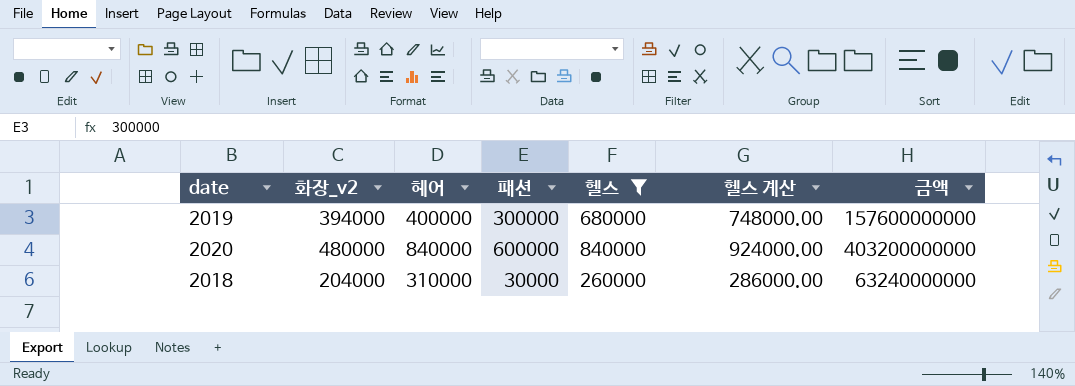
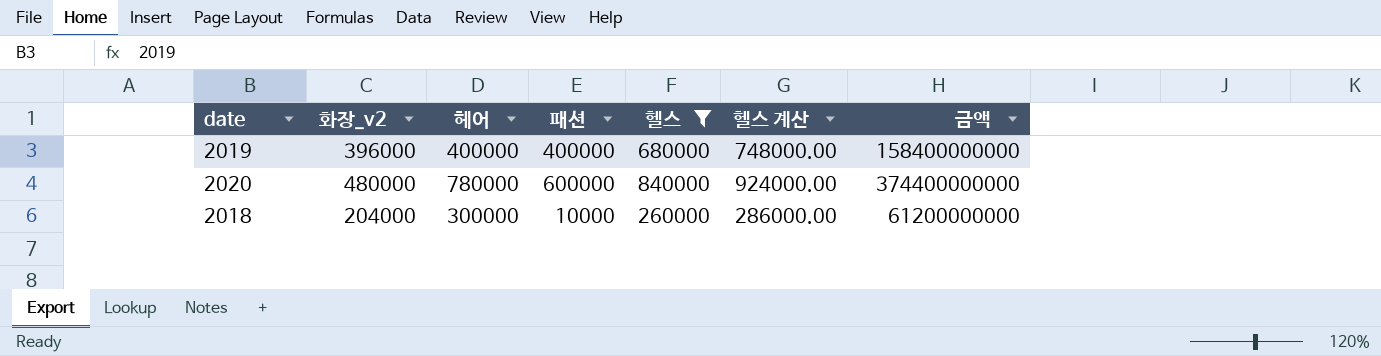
2019 | 화장_v2: 394000 -> 396000
2019 | 패션: 300000 -> 400000
2019 | 금액: 157600000000 -> 158400000000
2020 | 헤어: 840000 -> 780000
2020 | 금액: 403200000000 -> 374400000000
2018 | 헤어: 310000 -> 300000
2018 | 패션: 30000 -> 10000
2018 | 금액: 63240000000 -> 61200000000

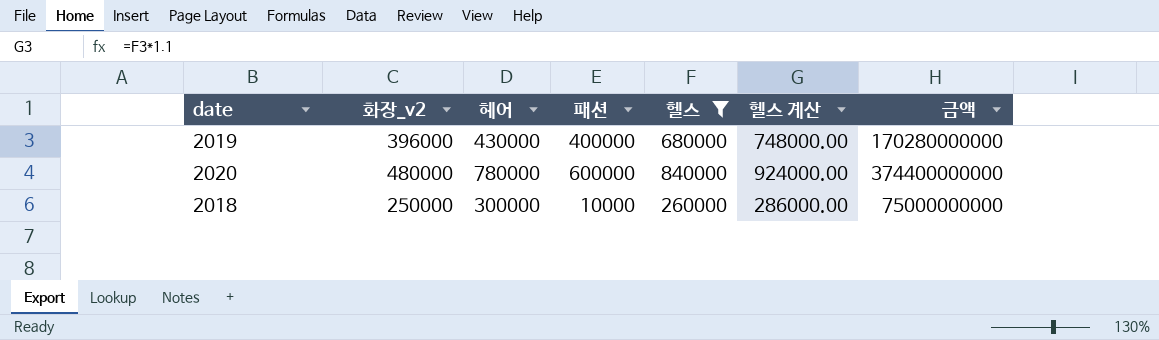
2019 | 헤어: 400000 -> 430000
2019 | 금액: 158400000000 -> 170280000000
2018 | 화장_v2: 204000 -> 250000
2018 | 금액: 61200000000 -> 75000000000

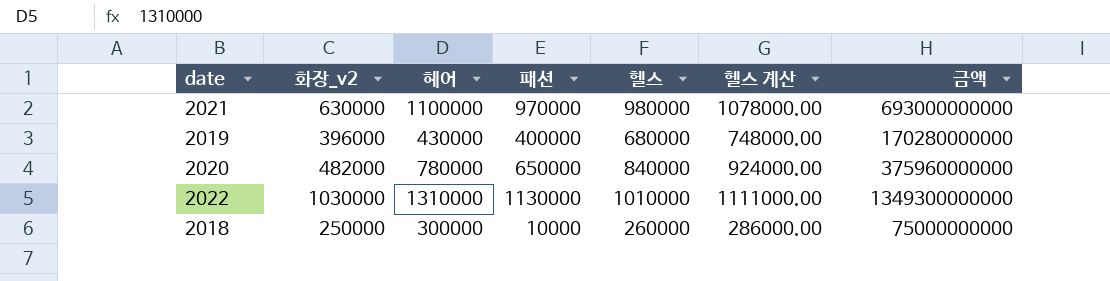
filter: 헬스 <= 840000 -> none
2020 | 화장_v2: 480000 -> 482000
2020 | 패션: 600000 -> 650000
2020 | 금액: 374400000000 -> 375960000000

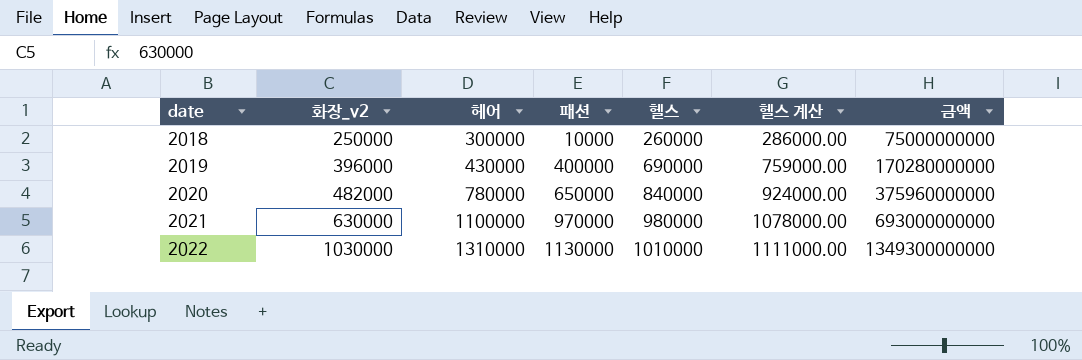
row order: none -> date ascending
2019 | 헬스: 680000 -> 690000
2019 | 헬스 계산: 748000.00 -> 759000.00

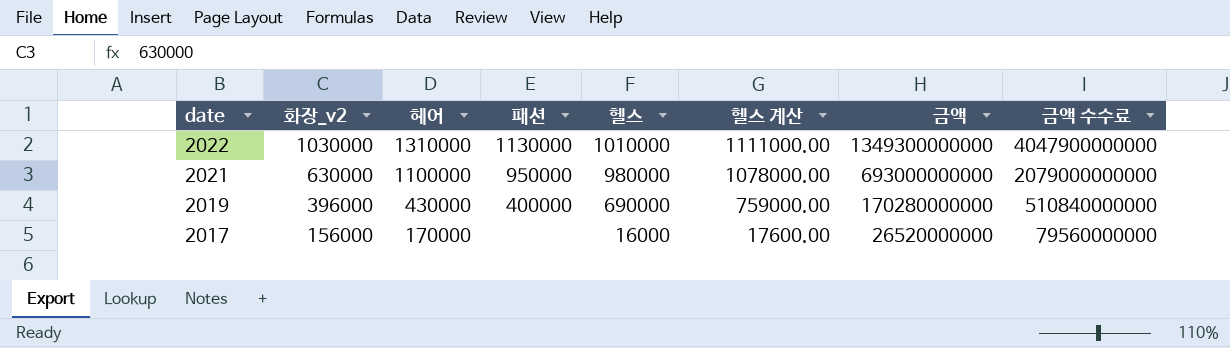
row order: date ascending -> date descending
column 금액 수수료 | formula: none -> [금액] * 3
row 2018: 250000 | 300000 | 10000 | 260000 | 286000.00 | 75000000000 -> none
row 2020: 482000 | 780000 | 650000 | 840000 | 924000.00 | 375960000000 -> none
2021 | 패션: 970000 -> 950000
row 2017: none -> 156000 | 170000 | none | 16000 | 17600.00 | 26520000000 | 79560000000

